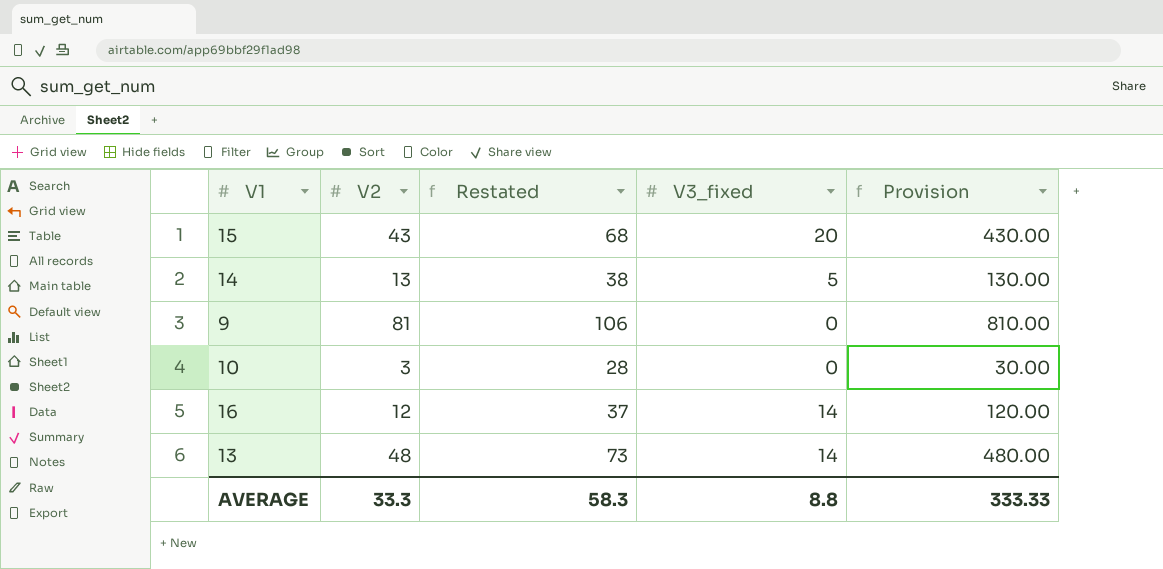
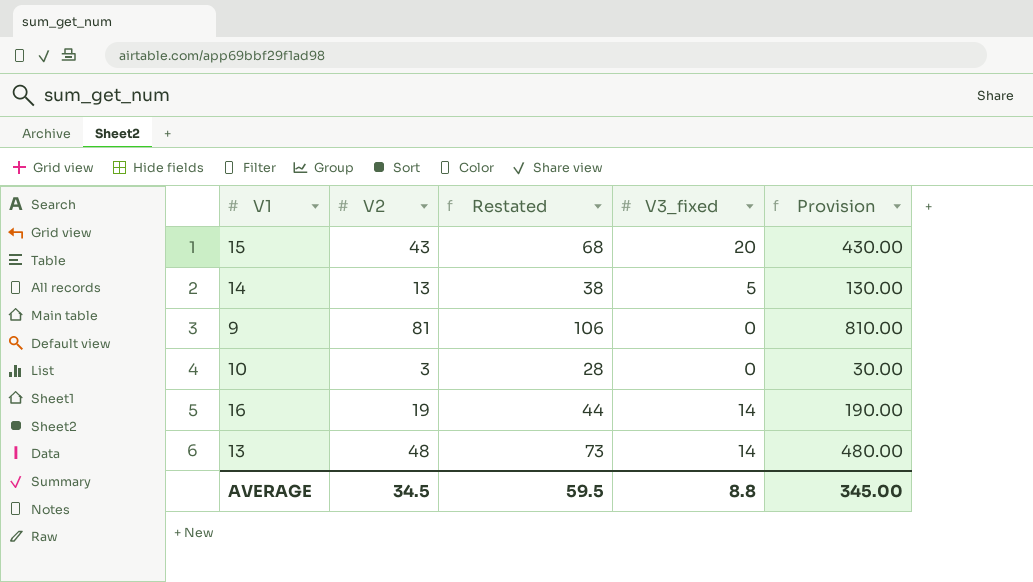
16 | V2: 12 -> 19
16 | Restated: 37 -> 44
16 | Provision: 120.00 -> 190.00
AVERAGE | V2: 33.3 -> 34.5
AVERAGE | Restated: 58.3 -> 59.5
AVERAGE | Provision: 333.33 -> 345.00

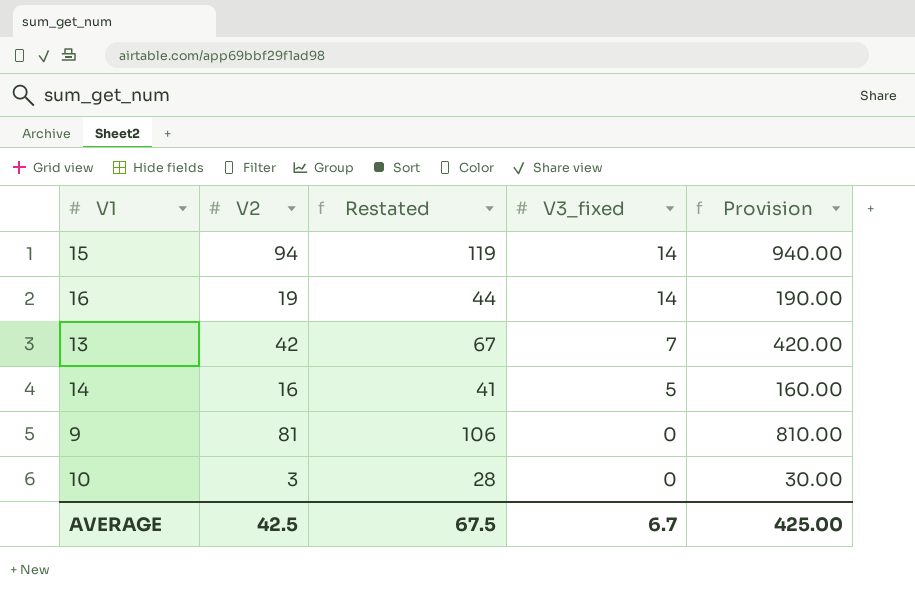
row order: none -> V3_fixed descending
15 | V2: 43 -> 94
15 | Restated: 68 -> 119
15 | V3_fixed: 20 -> 14
15 | Provision: 430.00 -> 940.00
13 | V2: 48 -> 42
13 | Restated: 73 -> 67
13 | V3_fixed: 14 -> 7
13 | Provision: 480.00 -> 420.00
14 | V2: 13 -> 16
14 | Restated: 38 -> 41
14 | Provision: 130.00 -> 160.00
AVERAGE | V2: 34.5 -> 42.5
AVERAGE | Restated: 59.5 -> 67.5
AVERAGE | V3_fixed: 8.8 -> 6.7
AVERAGE | Provision: 345.00 -> 425.00

